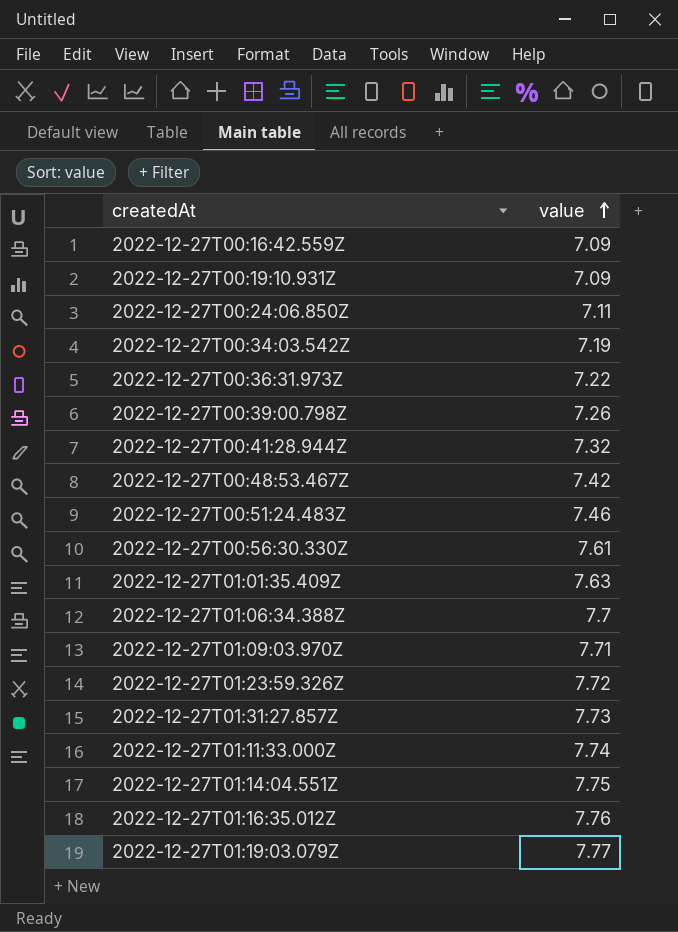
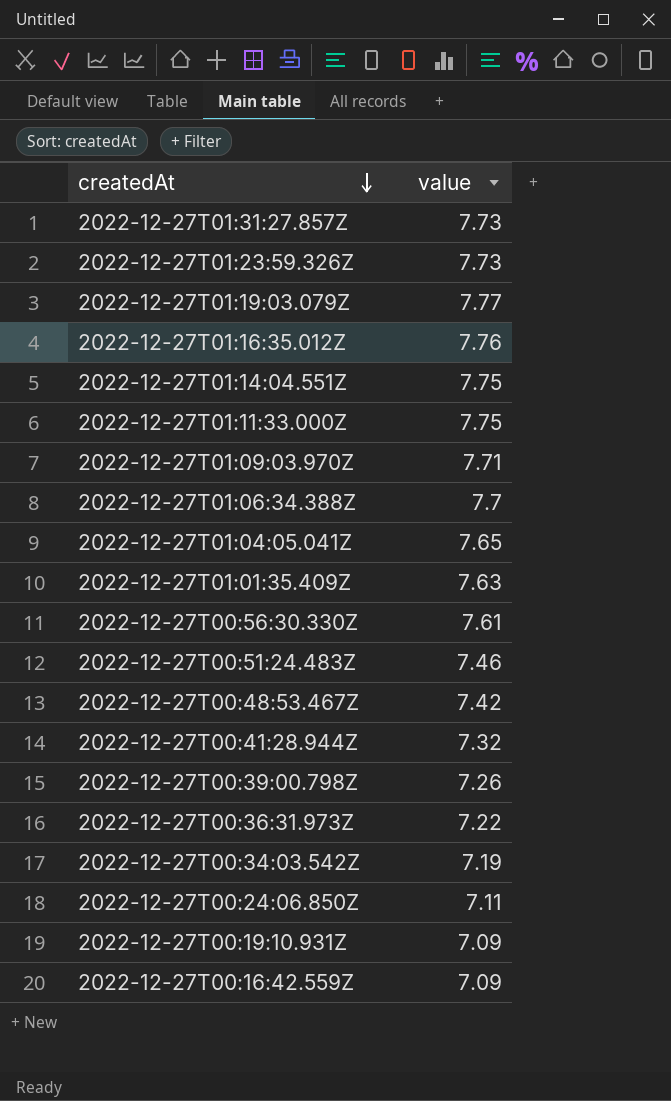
row order: value ascending -> createdAt descending
2022-12-27T01:23:59.326Z | value: 7.72 -> 7.73
2022-12-27T01:11:33.000Z | value: 7.74 -> 7.75
row 2022-12-27T01:04:05.041Z: none -> 7.65

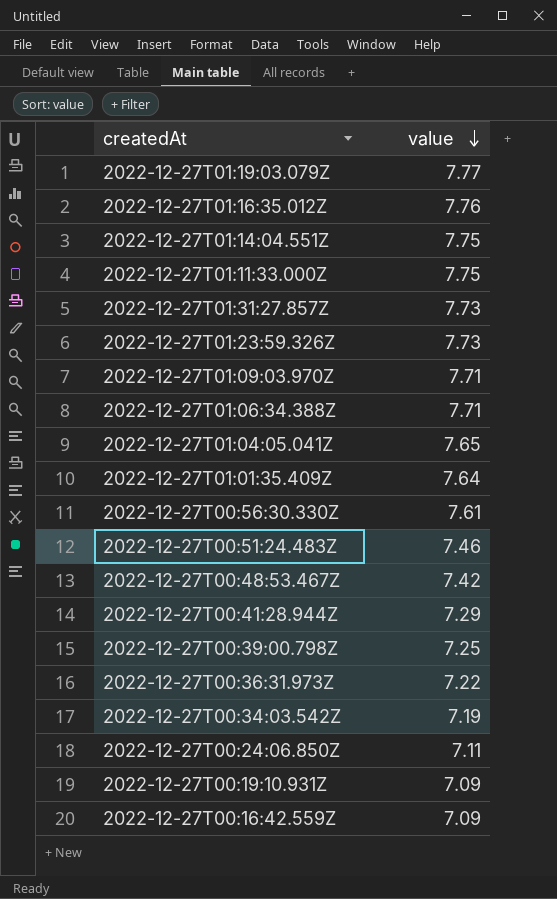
row order: createdAt descending -> value descending
2022-12-27T01:06:34.388Z | value: 7.7 -> 7.71
2022-12-27T01:01:35.409Z | value: 7.63 -> 7.64
2022-12-27T00:41:28.944Z | value: 7.32 -> 7.29
2022-12-27T00:39:00.798Z | value: 7.26 -> 7.25

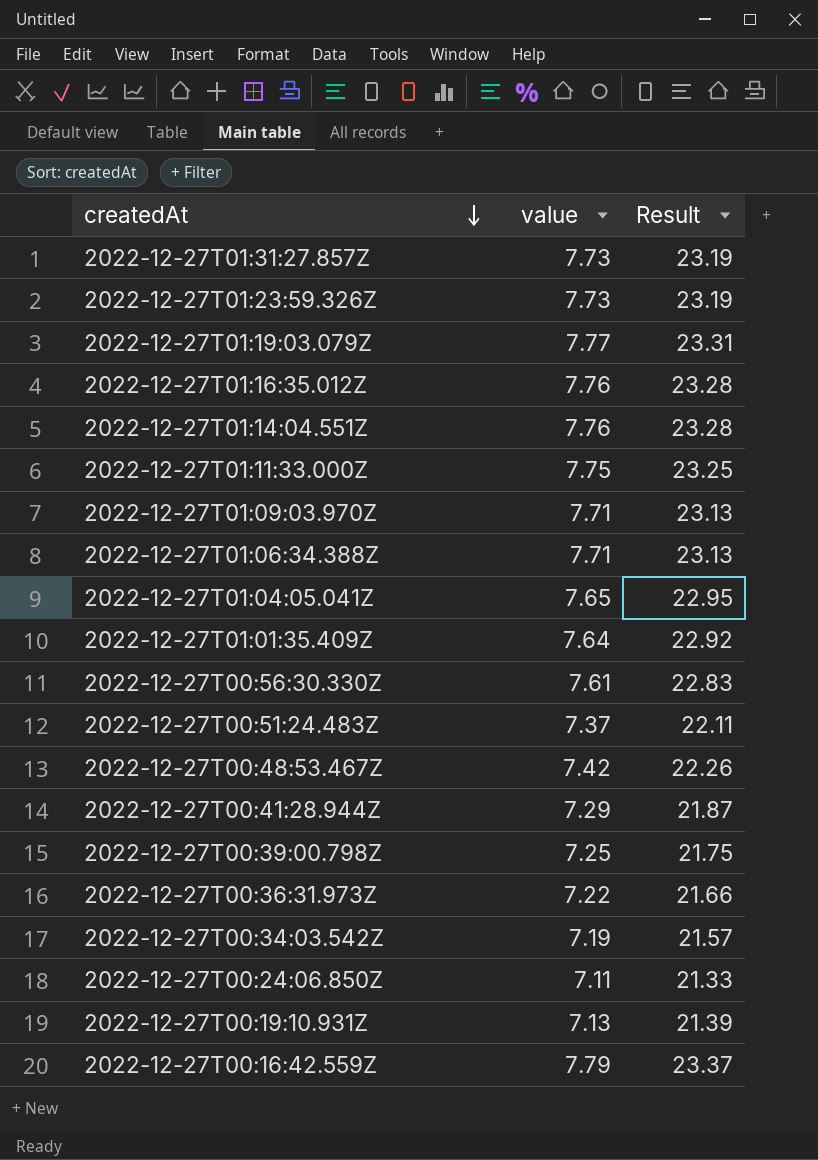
row order: value descending -> createdAt descending
column Result | formula: none -> [value] * 3
2022-12-27T01:14:04.551Z | value: 7.75 -> 7.76
2022-12-27T00:51:24.483Z | value: 7.46 -> 7.37
2022-12-27T00:19:10.931Z | value: 7.09 -> 7.13
2022-12-27T00:16:42.559Z | value: 7.09 -> 7.79

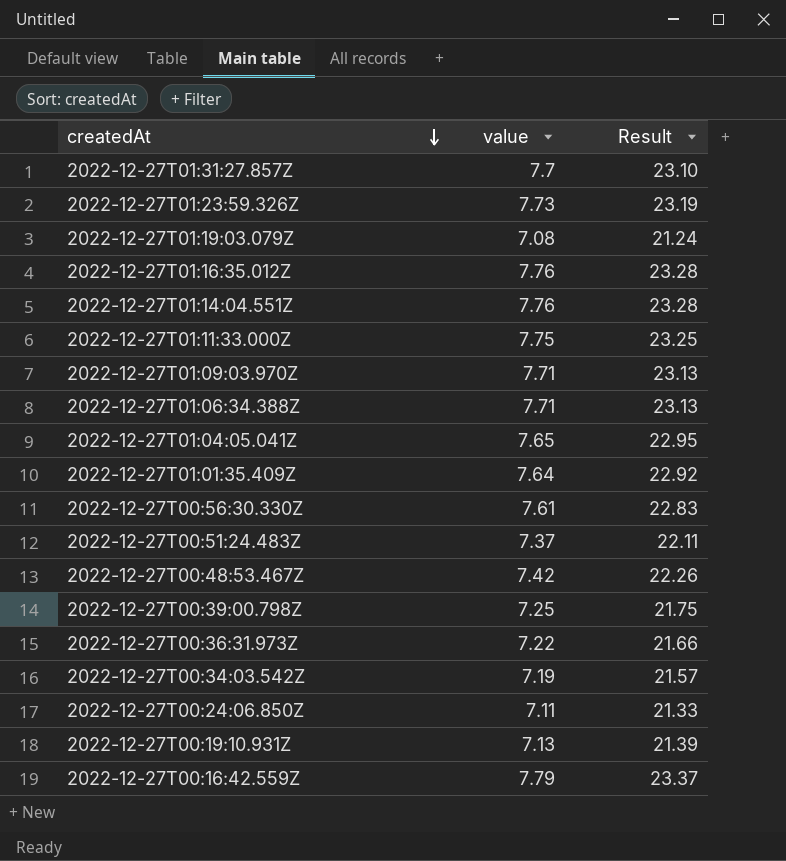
row 2022-12-27T00:41:28.944Z: 7.29 | 21.87 -> none
2022-12-27T01:31:27.857Z | value: 7.73 -> 7.7
2022-12-27T01:31:27.857Z | Result: 23.19 -> 23.10
2022-12-27T01:19:03.079Z | value: 7.77 -> 7.08
2022-12-27T01:19:03.079Z | Result: 23.31 -> 21.24

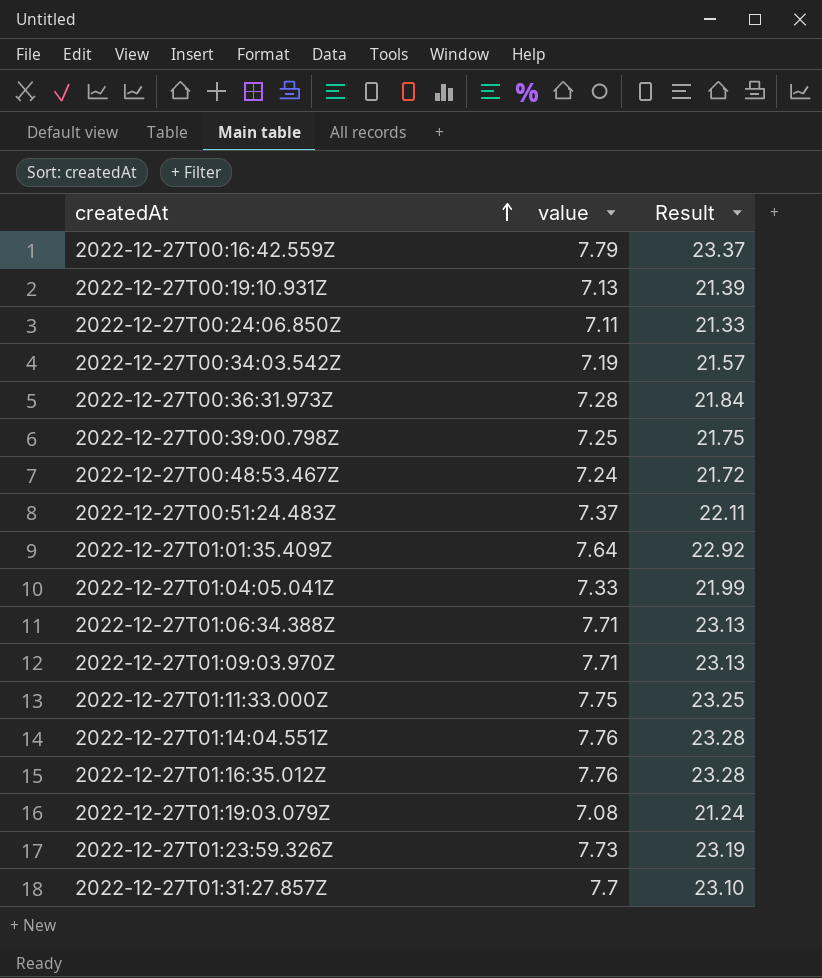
row order: createdAt descending -> createdAt ascending
row 2022-12-27T00:56:30.330Z: 7.61 | 22.83 -> none
2022-12-27T00:36:31.973Z | value: 7.22 -> 7.28
2022-12-27T00:36:31.973Z | Result: 21.66 -> 21.84
2022-12-27T00:48:53.467Z | value: 7.42 -> 7.24
2022-12-27T00:48:53.467Z | Result: 22.26 -> 21.72
2022-12-27T01:04:05.041Z | value: 7.65 -> 7.33
2022-12-27T01:04:05.041Z | Result: 22.95 -> 21.99

